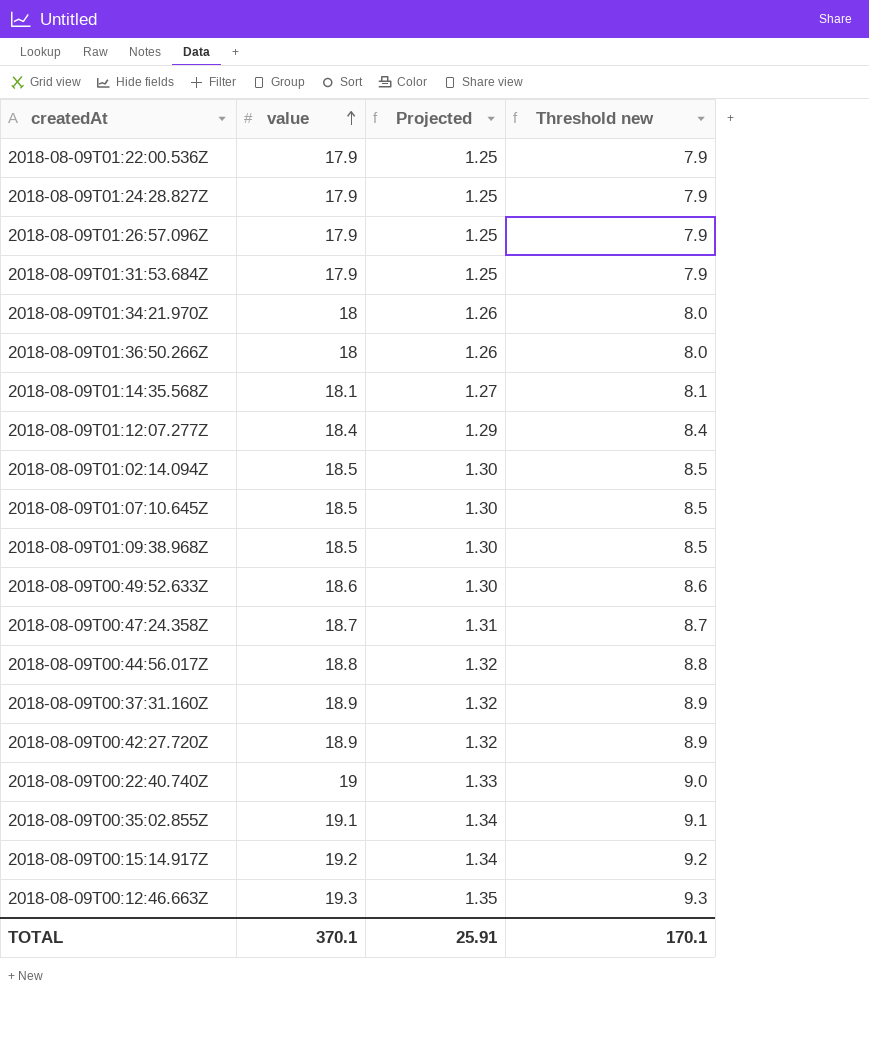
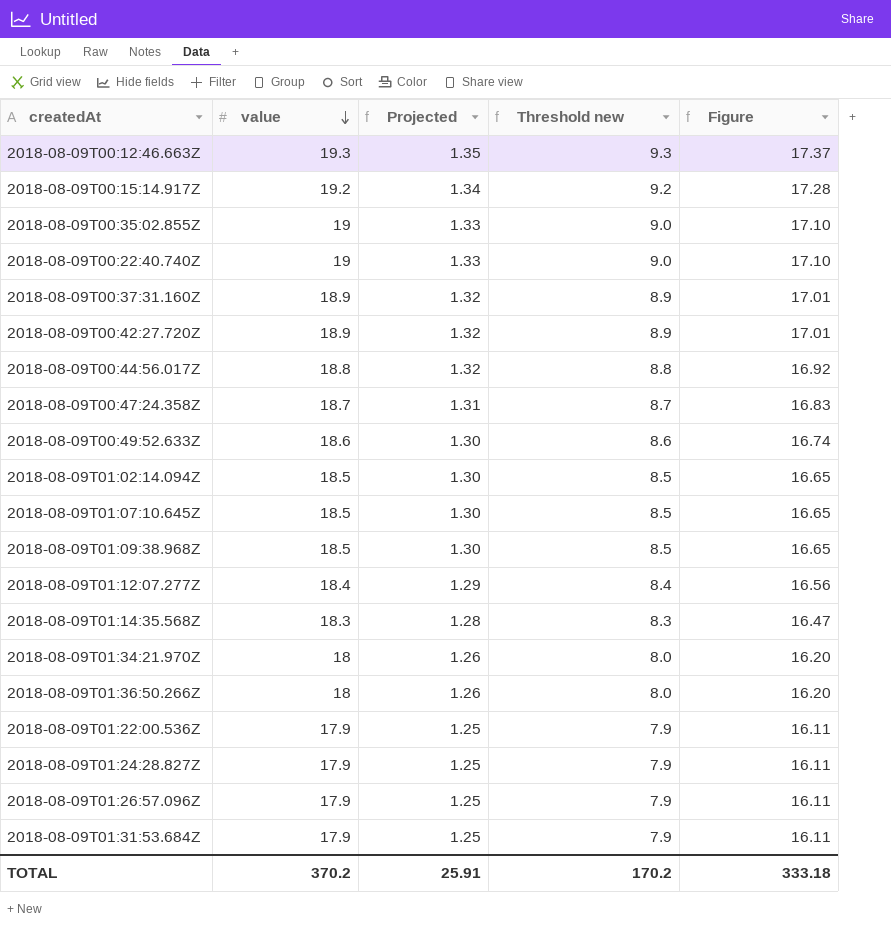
row order: value ascending -> value descending
column Figure | formula: none -> [value] * 0.9
2018-08-09T00:35:02.855Z | value: 19.1 -> 19
2018-08-09T00:35:02.855Z | Projected: 1.34 -> 1.33
2018-08-09T00:35:02.855Z | Threshold new: 9.1 -> 9.0
2018-08-09T01:14:35.568Z | value: 18.1 -> 18.3
2018-08-09T01:14:35.568Z | Projected: 1.27 -> 1.28
2018-08-09T01:14:35.568Z | Threshold new: 8.1 -> 8.3
TOTAL | value: 370.1 -> 370.2
TOTAL | Threshold new: 170.1 -> 170.2

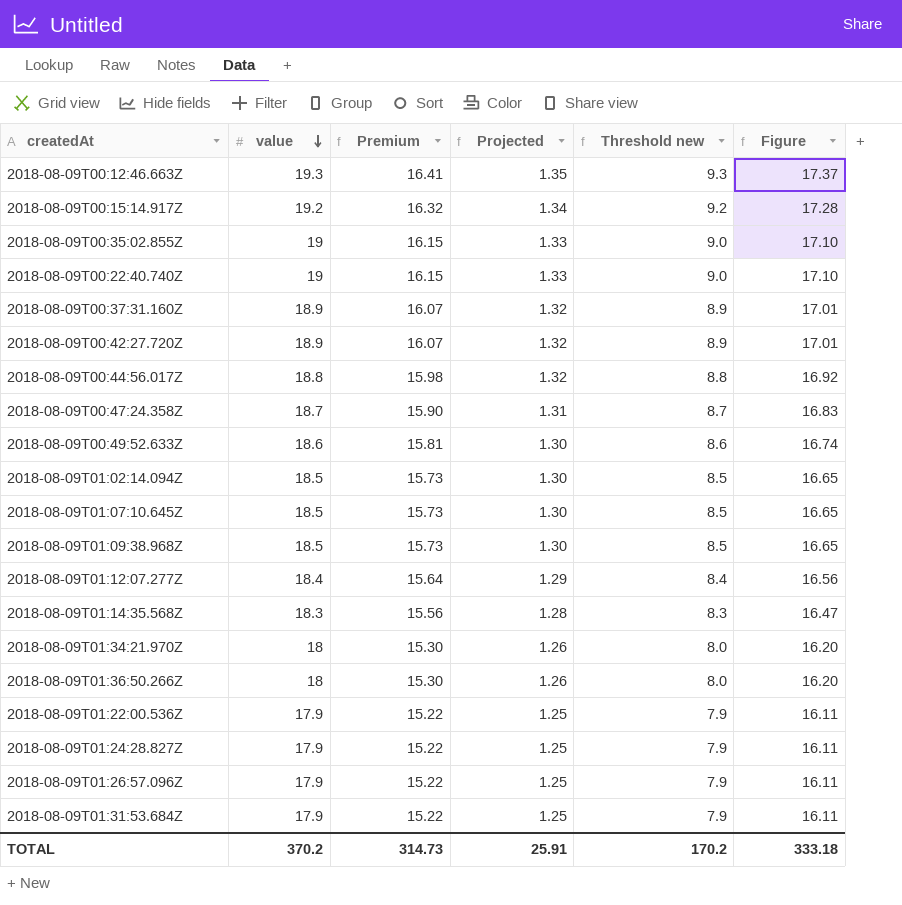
column Premium | formula: none -> [value] * 0.85

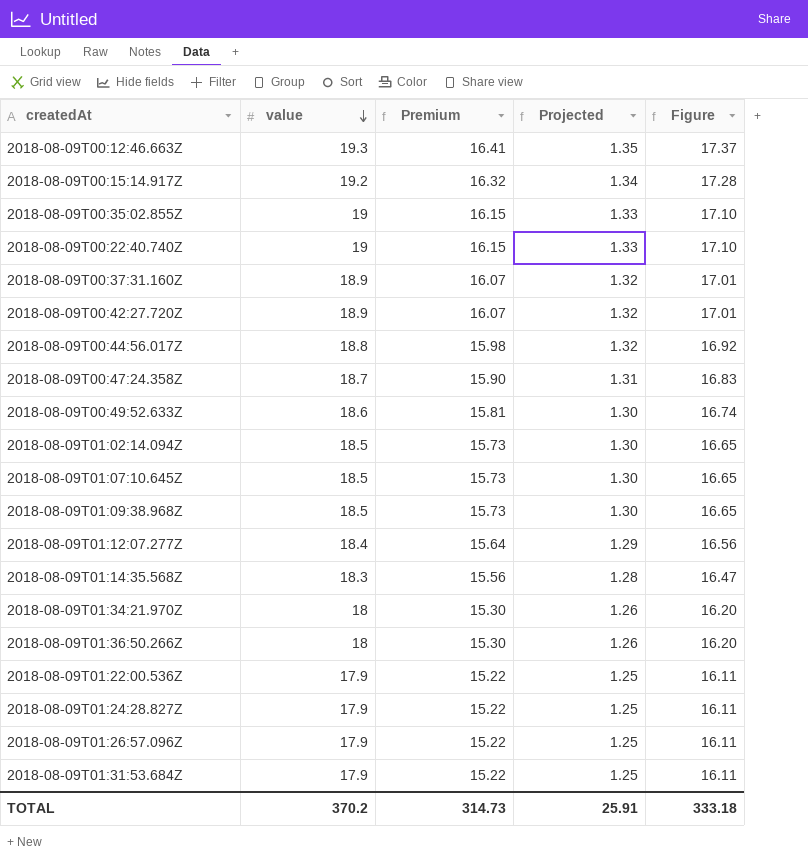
column Threshold new | formula: [value] - 10 -> none

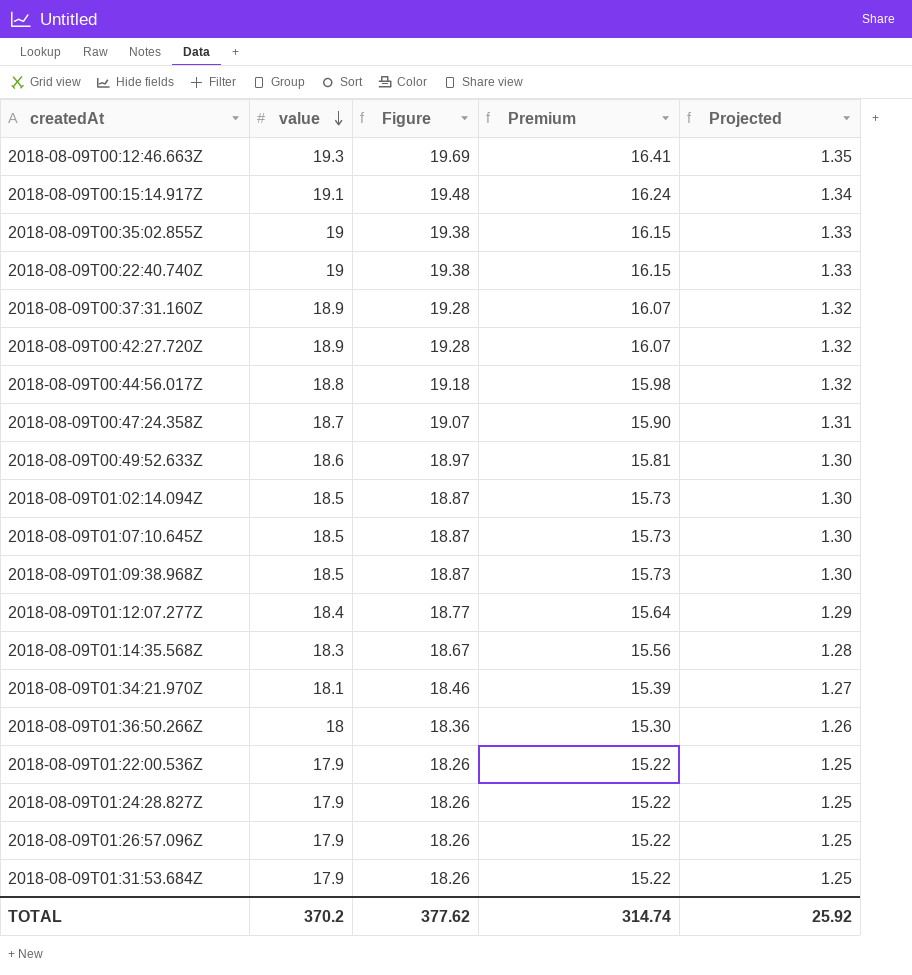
column Figure | formula: [value] * 0.9 -> [value] * 1.02
column Figure | position: 5 -> 3
2018-08-09T00:15:14.917Z | value: 19.2 -> 19.1
2018-08-09T00:15:14.917Z | Premium: 16.32 -> 16.24
2018-08-09T01:34:21.970Z | value: 18 -> 18.1
2018-08-09T01:34:21.970Z | Premium: 15.30 -> 15.39
2018-08-09T01:34:21.970Z | Projected: 1.26 -> 1.27
TOTAL | Figure: 333.18 -> 377.62
TOTAL | Premium: 314.73 -> 314.74
TOTAL | Projected: 25.91 -> 25.92

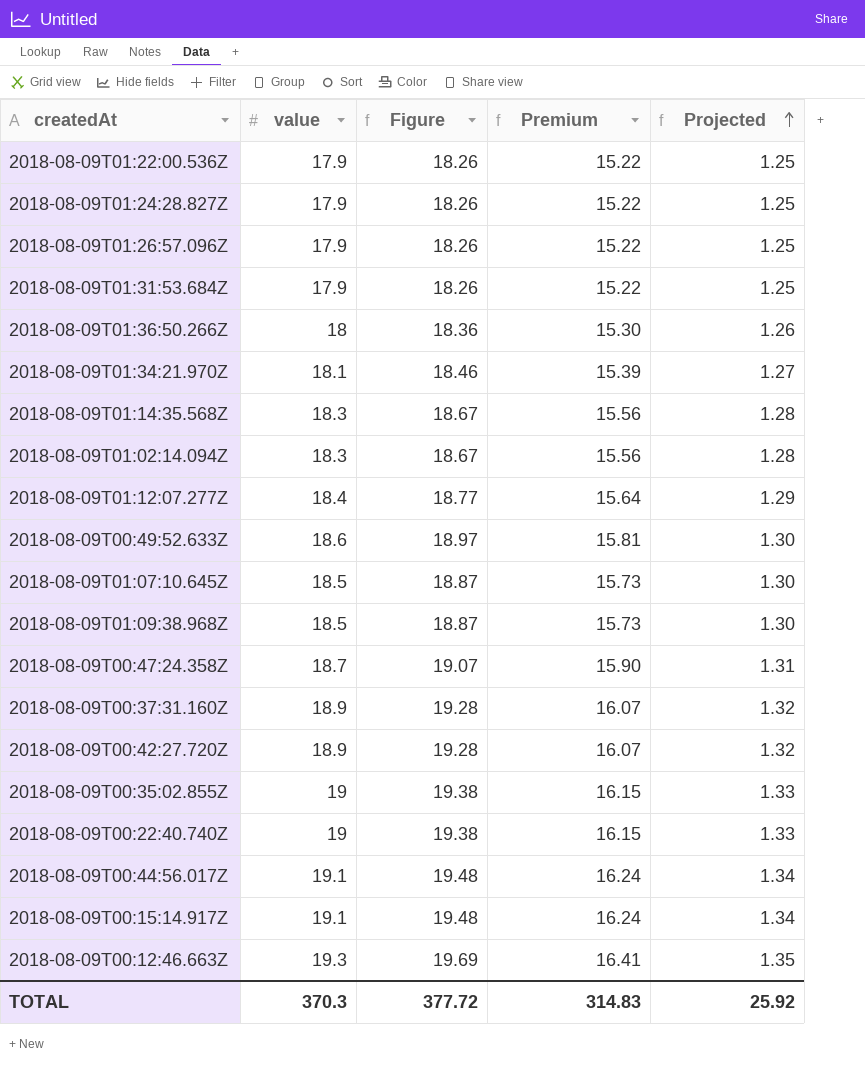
row order: value descending -> Projected ascending
2018-08-09T01:02:14.094Z | value: 18.5 -> 18.3
2018-08-09T01:02:14.094Z | Figure: 18.87 -> 18.67
2018-08-09T01:02:14.094Z | Premium: 15.73 -> 15.56
2018-08-09T01:02:14.094Z | Projected: 1.30 -> 1.28
2018-08-09T00:44:56.017Z | value: 18.8 -> 19.1
2018-08-09T00:44:56.017Z | Figure: 19.18 -> 19.48
2018-08-09T00:44:56.017Z | Premium: 15.98 -> 16.24
2018-08-09T00:44:56.017Z | Projected: 1.32 -> 1.34
TOTAL | value: 370.2 -> 370.3
TOTAL | Figure: 377.62 -> 377.72
TOTAL | Premium: 314.74 -> 314.83

